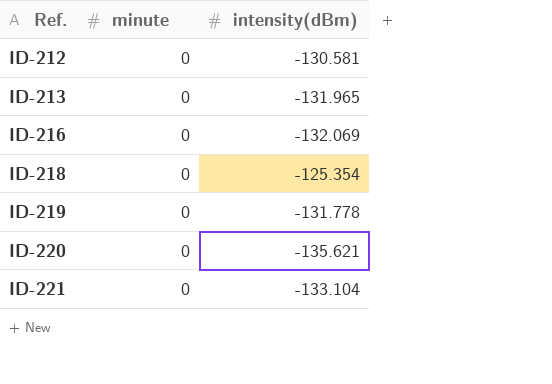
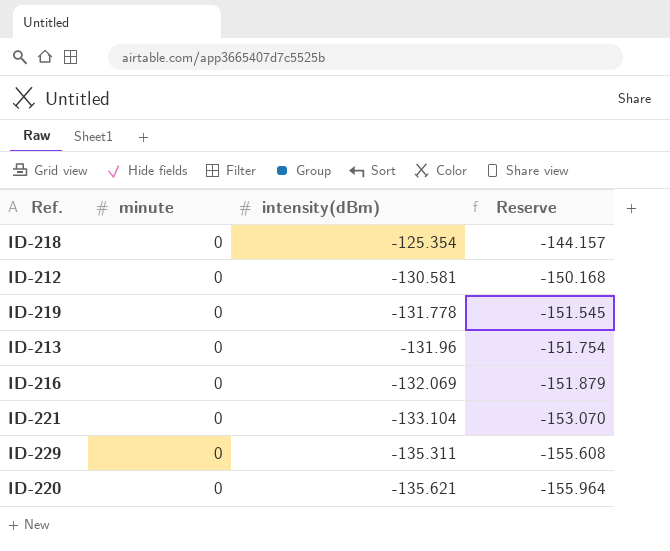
row order: Ref. ascending -> intensity(dBm) descending
column Reserve | formula: none -> [intensity(dBm)] * 1.15
ID-213 | intensity(dBm): -131.965 -> -131.96
row ID-229: none -> 0 | -135.311 | -155.608

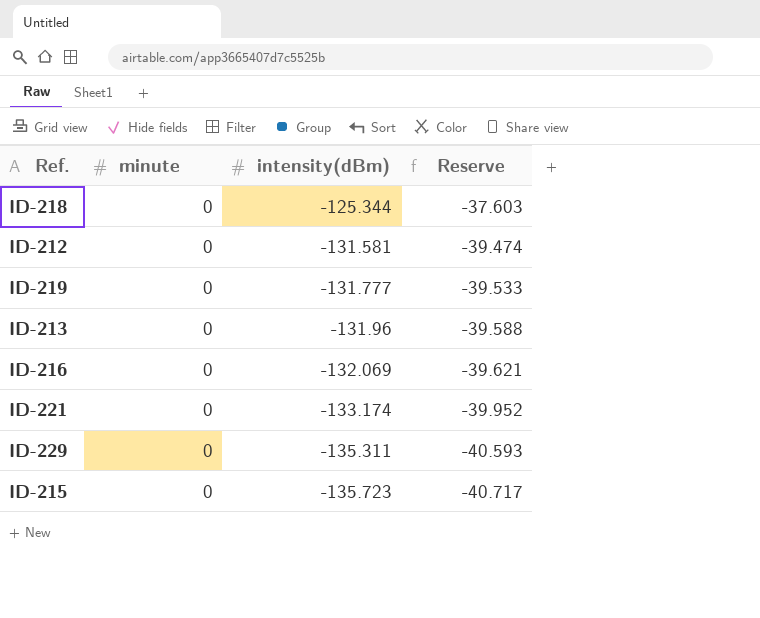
column Reserve | formula: [intensity(dBm)] * 1.15 -> [intensity(dBm)] * 0.3
row ID-220: 0 | -135.621 | -155.964 -> none
ID-218 | intensity(dBm): -125.354 -> -125.344
ID-212 | intensity(dBm): -130.581 -> -131.581
ID-219 | intensity(dBm): -131.778 -> -131.777
ID-221 | intensity(dBm): -133.104 -> -133.174
row ID-215: none -> 0 | -135.723 | -40.717

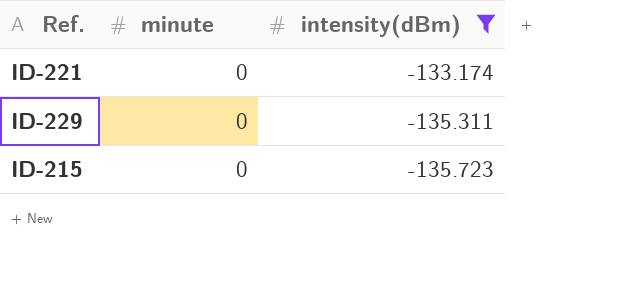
filter: none -> intensity(dBm) <= -133.174
column Reserve | formula: [intensity(dBm)] * 0.3 -> none

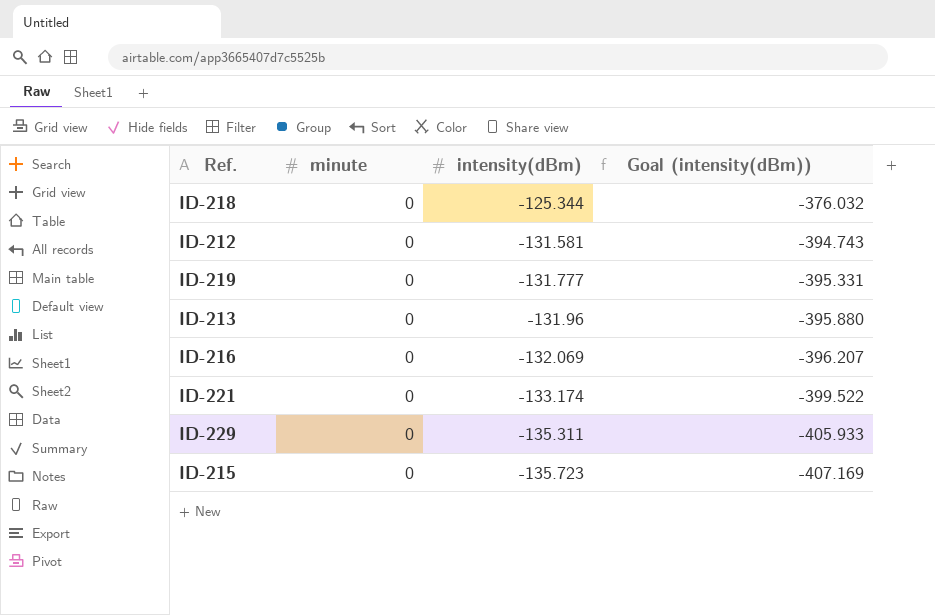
filter: intensity(dBm) <= -133.174 -> none
column Goal (intensity(dBm)) | formula: none -> [intensity(dBm)] * 3

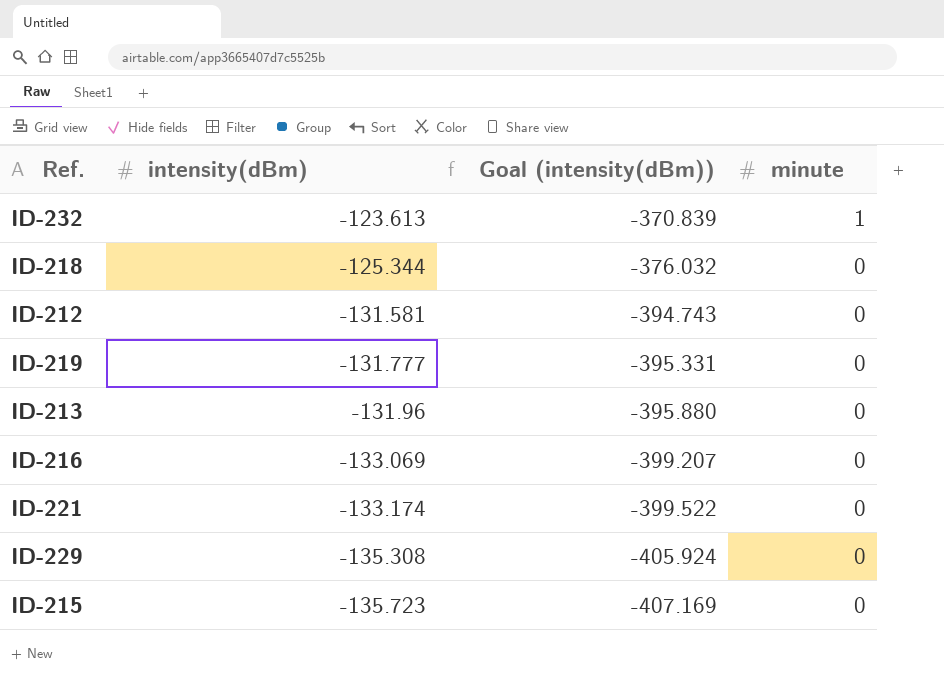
column minute | position: 2 -> 4
row ID-232: none -> -123.613 | -370.839 | 1
ID-216 | intensity(dBm): -132.069 -> -133.069
ID-216 | Goal (intensity(dBm)): -396.207 -> -399.207
ID-229 | intensity(dBm): -135.311 -> -135.308
ID-229 | Goal (intensity(dBm)): -405.933 -> -405.924

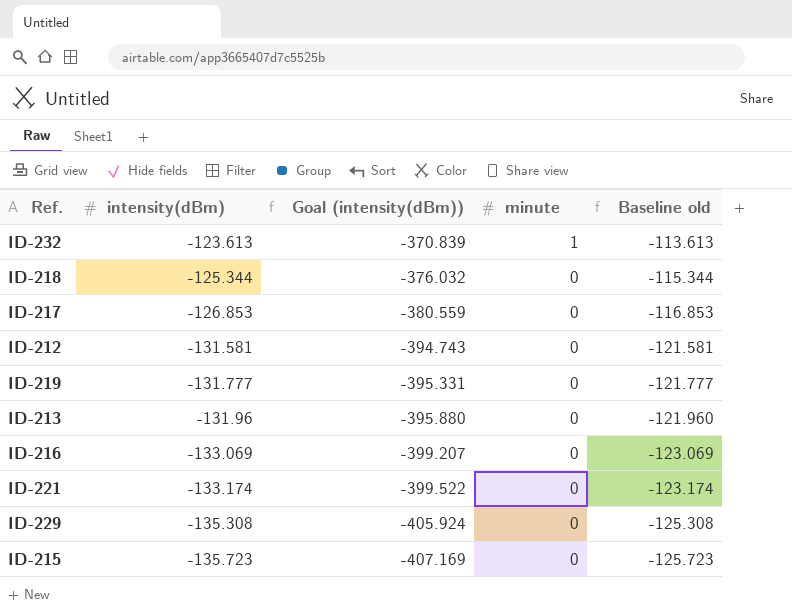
column Baseline old | formula: none -> [intensity(dBm)] + 10
row ID-217: none -> -126.853 | -380.559 | 0 | -116.853

